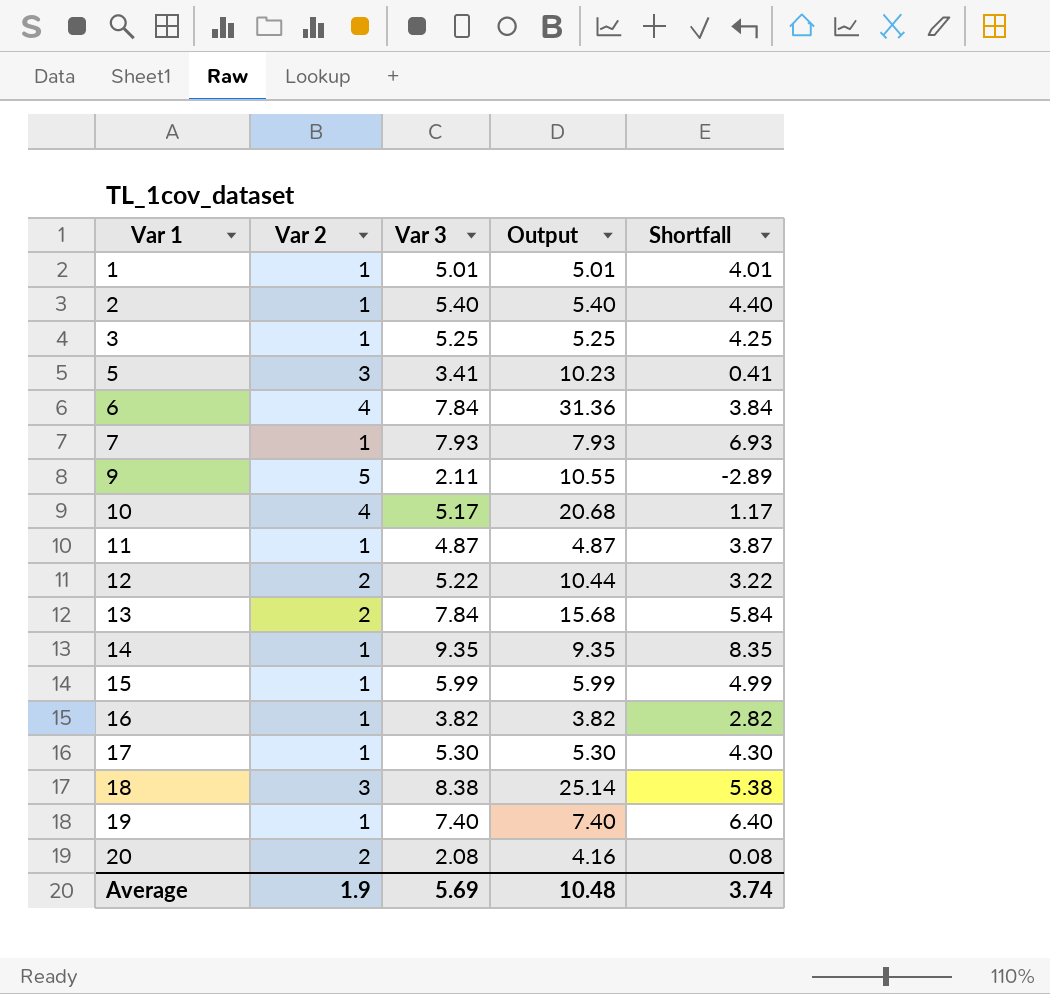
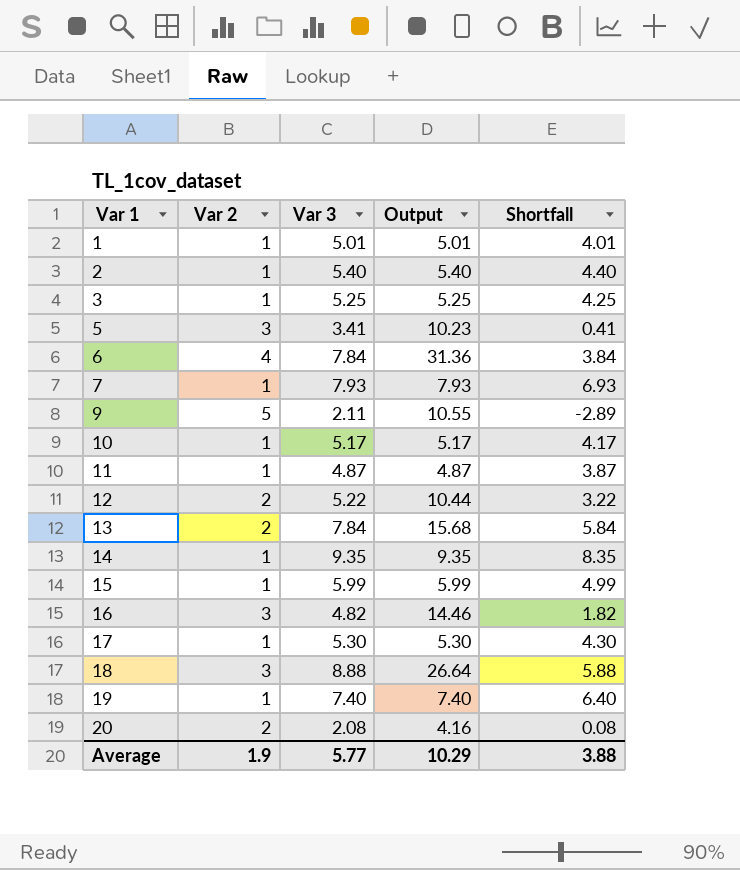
10 | Var 2: 4 -> 1
10 | Output: 20.68 -> 5.17
10 | Shortfall: 1.17 -> 4.17
16 | Var 2: 1 -> 3
16 | Var 3: 3.82 -> 4.82
16 | Output: 3.82 -> 14.46
16 | Shortfall: 2.82 -> 1.82
18 | Var 3: 8.38 -> 8.88
18 | Output: 25.14 -> 26.64
18 | Shortfall: 5.38 -> 5.88
Average | Var 3: 5.69 -> 5.77
Average | Output: 10.48 -> 10.29
Average | Shortfall: 3.74 -> 3.88

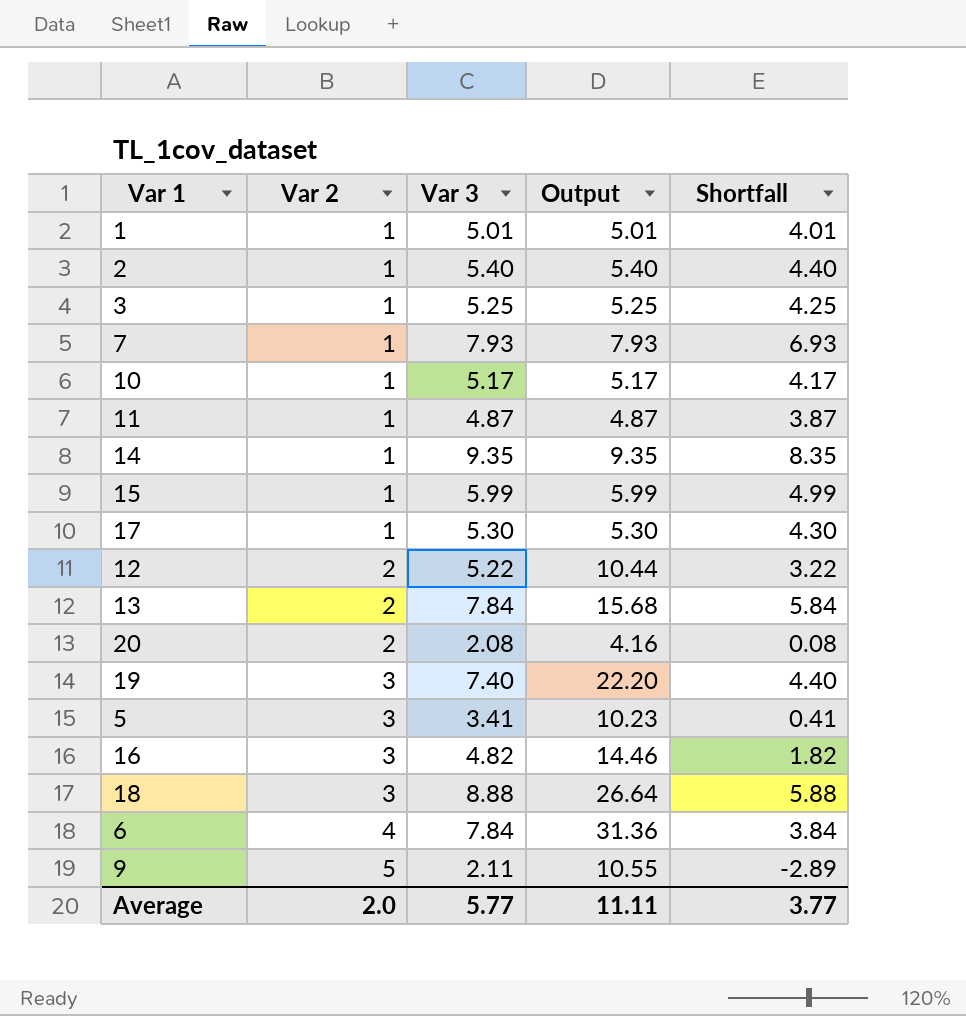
row order: Var 1 ascending -> Var 2 ascending
19 | Var 2: 1 -> 3
19 | Output: 7.40 -> 22.20
19 | Shortfall: 6.40 -> 4.40
Average | Var 2: 1.9 -> 2.0
Average | Output: 10.29 -> 11.11
Average | Shortfall: 3.88 -> 3.77

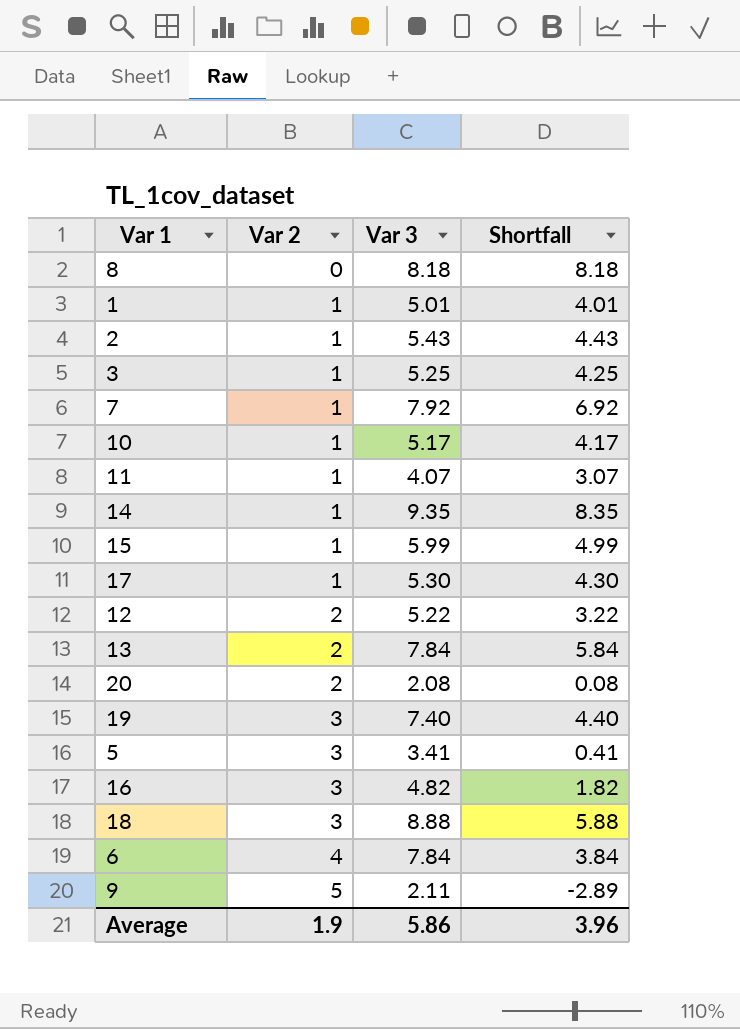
column Output | formula: [Var 2] * [Var 3] -> none
row 8: none -> 0 | 8.18 | 8.18
2 | Var 3: 5.40 -> 5.43
2 | Shortfall: 4.40 -> 4.43
7 | Var 3: 7.93 -> 7.92
7 | Shortfall: 6.93 -> 6.92
11 | Var 3: 4.87 -> 4.07
11 | Shortfall: 3.87 -> 3.07
Average | Var 2: 2.0 -> 1.9
Average | Var 3: 5.77 -> 5.86
Average | Shortfall: 3.77 -> 3.96

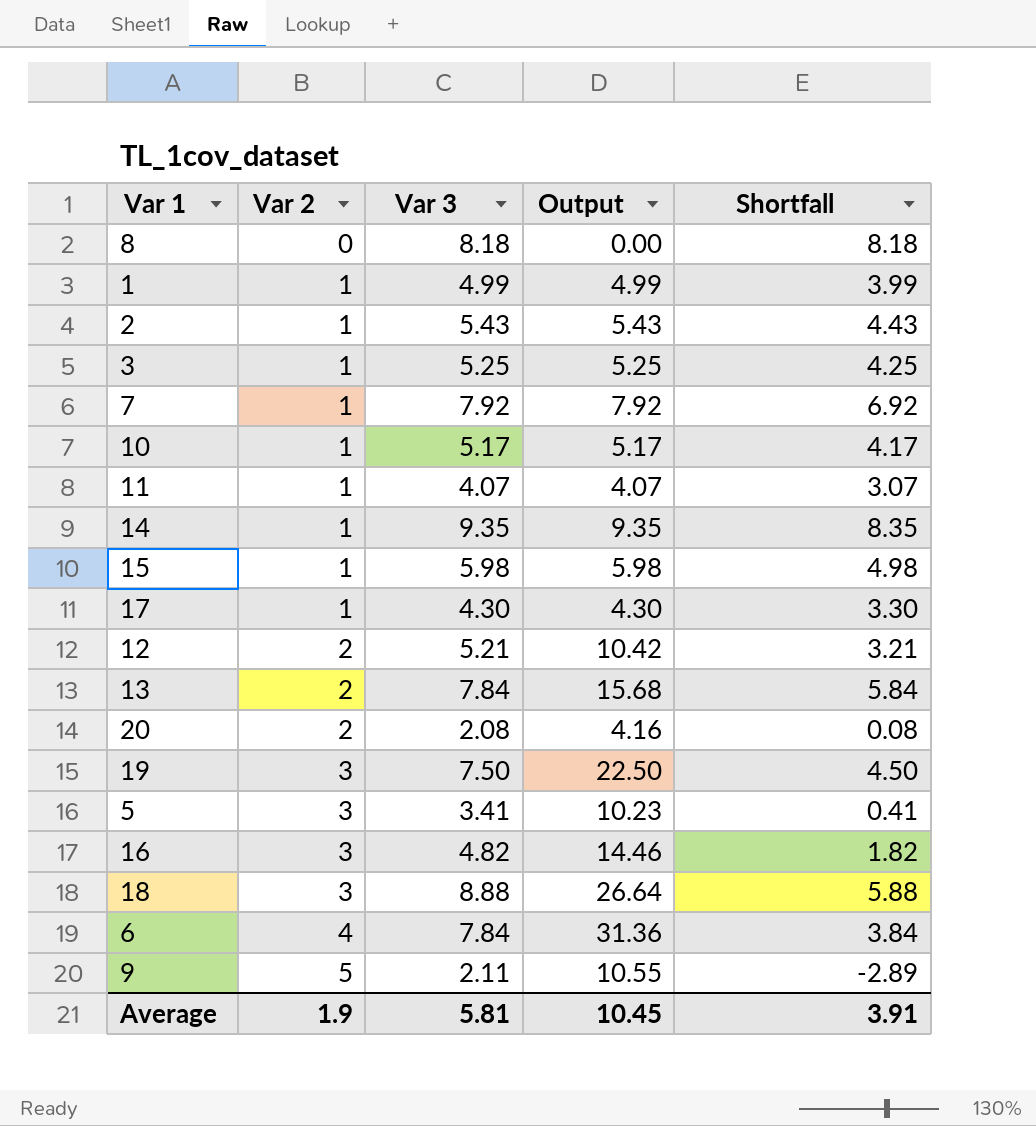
column Output | formula: none -> [Var 2] * [Var 3]
1 | Var 3: 5.01 -> 4.99
1 | Shortfall: 4.01 -> 3.99
15 | Var 3: 5.99 -> 5.98
15 | Shortfall: 4.99 -> 4.98
17 | Var 3: 5.30 -> 4.30
17 | Shortfall: 4.30 -> 3.30
12 | Var 3: 5.22 -> 5.21
12 | Shortfall: 3.22 -> 3.21
19 | Var 3: 7.40 -> 7.50
19 | Shortfall: 4.40 -> 4.50
Average | Var 3: 5.86 -> 5.81
Average | Shortfall: 3.96 -> 3.91

